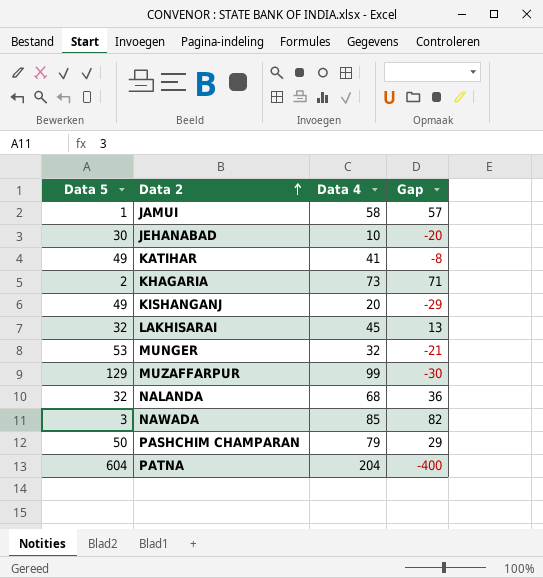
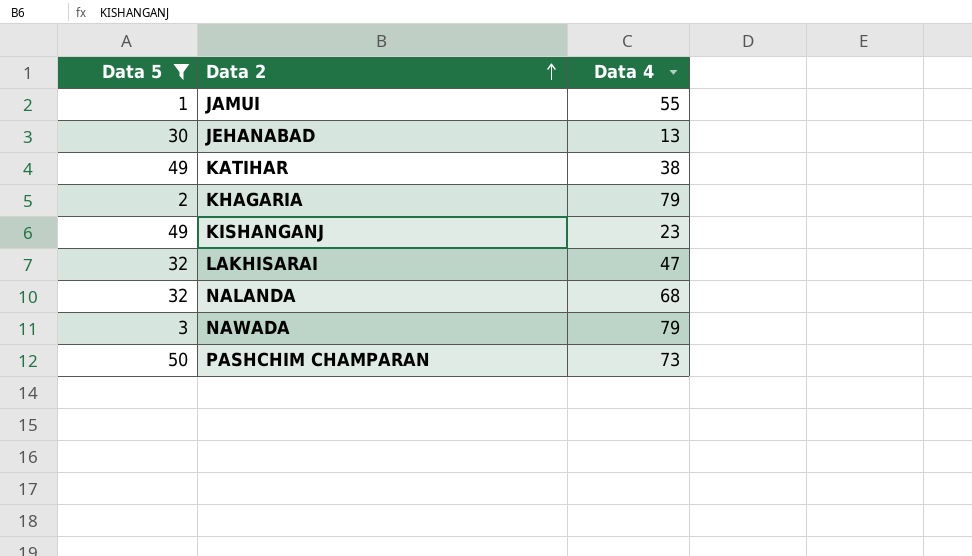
filter: none -> Data 5 <= 50
column Gap | formula: [Data 4] - [Data 5] -> none
JAMUI | Data 4: 58 -> 55
JEHANABAD | Data 4: 10 -> 13
KATIHAR | Data 4: 41 -> 38
KHAGARIA | Data 4: 73 -> 79
KISHANGANJ | Data 4: 20 -> 23
LAKHISARAI | Data 4: 45 -> 47
NAWADA | Data 4: 85 -> 79
PASHCHIM CHAMPARAN | Data 4: 79 -> 73

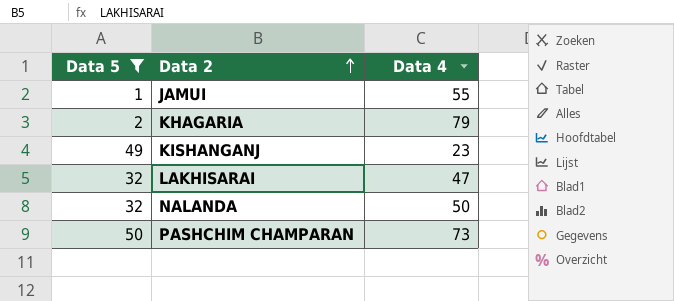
row JEHANABAD: 30 | 13 -> none
row KATIHAR: 49 | 38 -> none
row NAWADA: 3 | 79 -> none
NALANDA | Data 4: 68 -> 50

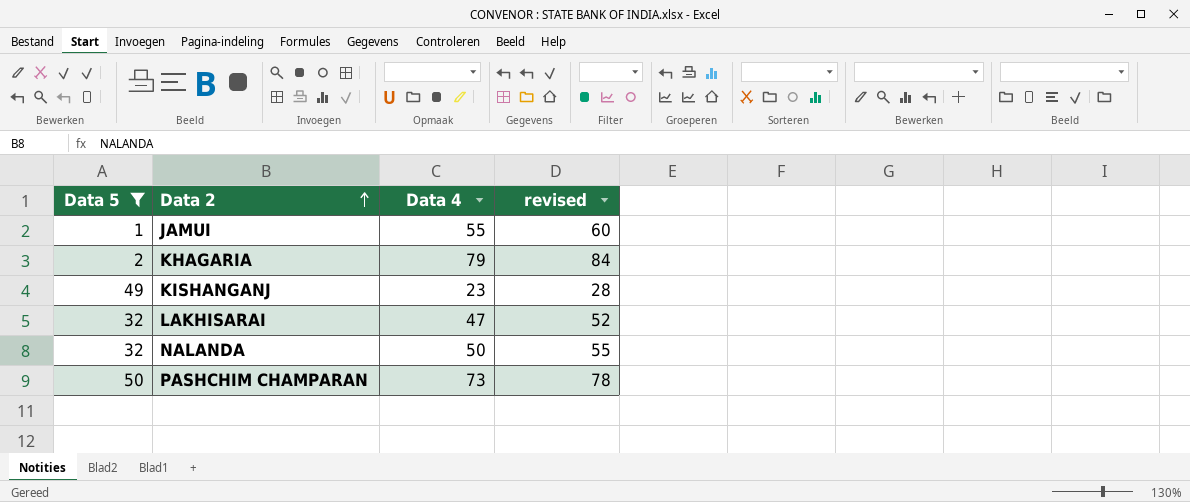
column revised | formula: none -> [Data 4] + 5

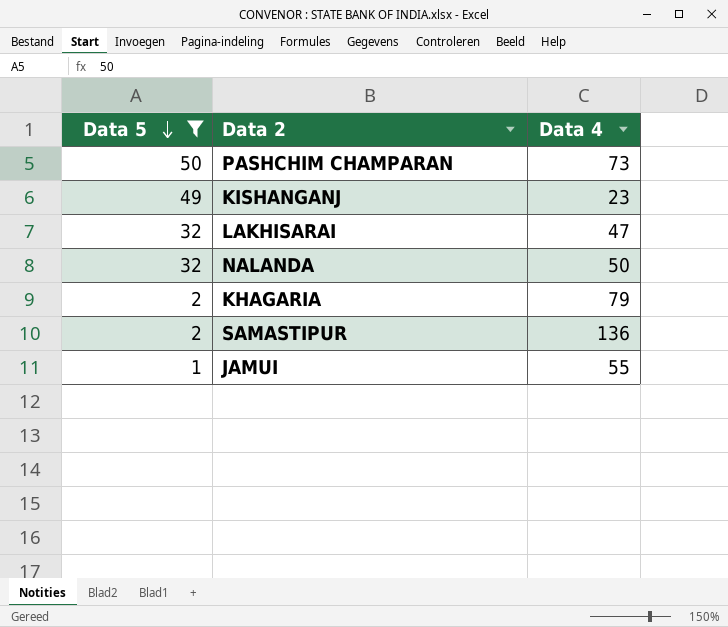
row order: Data 2 ascending -> Data 5 descending
column revised | formula: [Data 4] + 5 -> none
row SAMASTIPUR: none -> 2 | 136

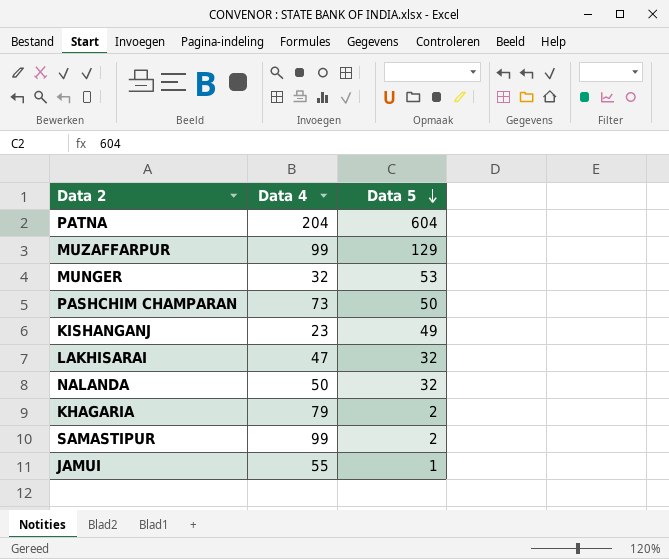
filter: Data 5 <= 50 -> none
column Data 5 | position: 1 -> 3
SAMASTIPUR | Data 4: 136 -> 99

